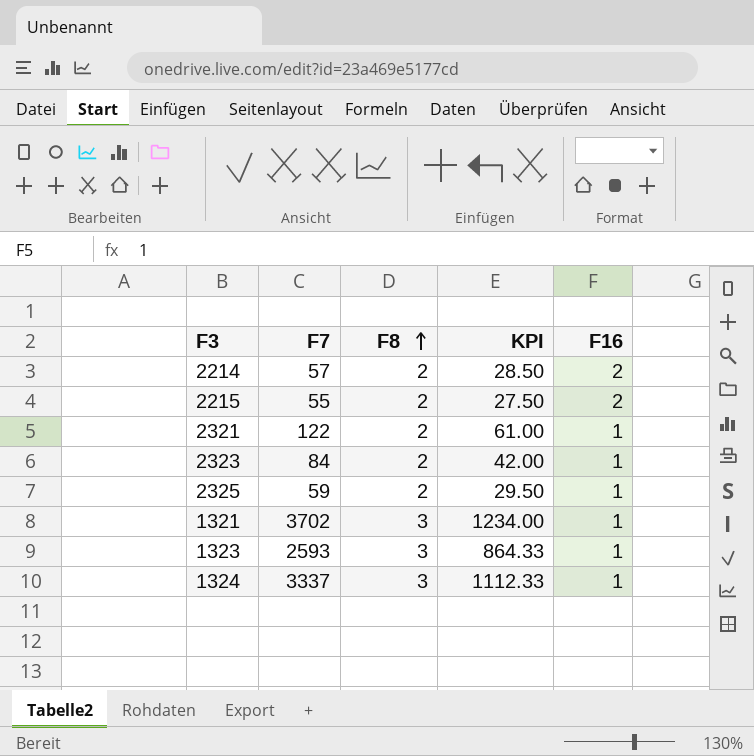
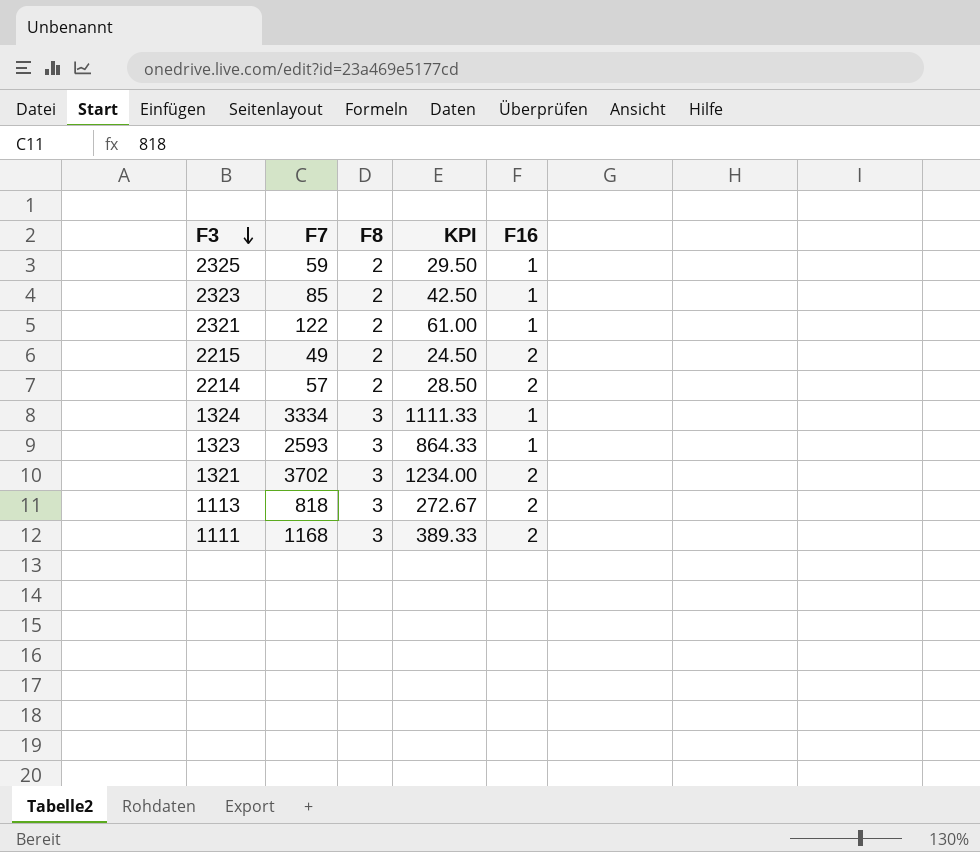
row order: F8 ascending -> F3 descending
2323 | F7: 84 -> 85
2323 | KPI: 42.00 -> 42.50
2215 | F7: 55 -> 49
2215 | KPI: 27.50 -> 24.50
1324 | F7: 3337 -> 3334
1324 | KPI: 1112.33 -> 1111.33
1321 | F16: 1 -> 2
row 1113: none -> 818 | 3 | 272.67 | 2
row 1111: none -> 1168 | 3 | 389.33 | 2

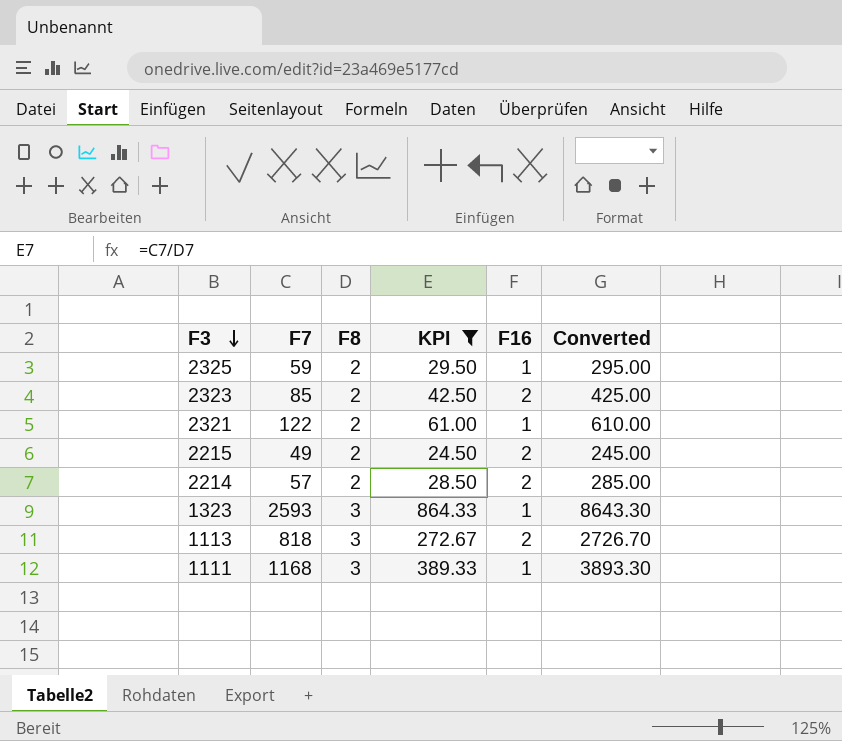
filter: none -> KPI <= 864.33
column Converted | formula: none -> [KPI] * 10
2323 | F16: 1 -> 2
1111 | F16: 2 -> 1

